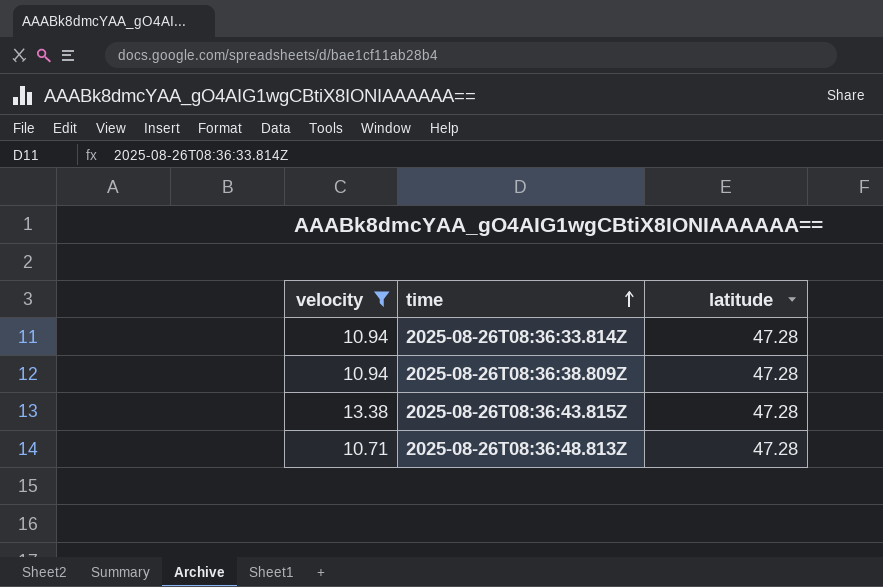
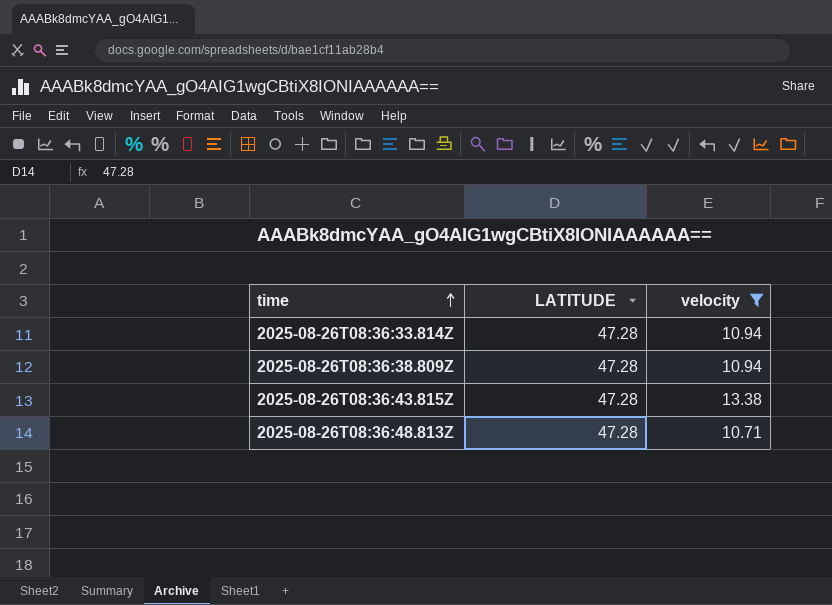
column name: latitude -> LATITUDE
column velocity | position: 1 -> 3

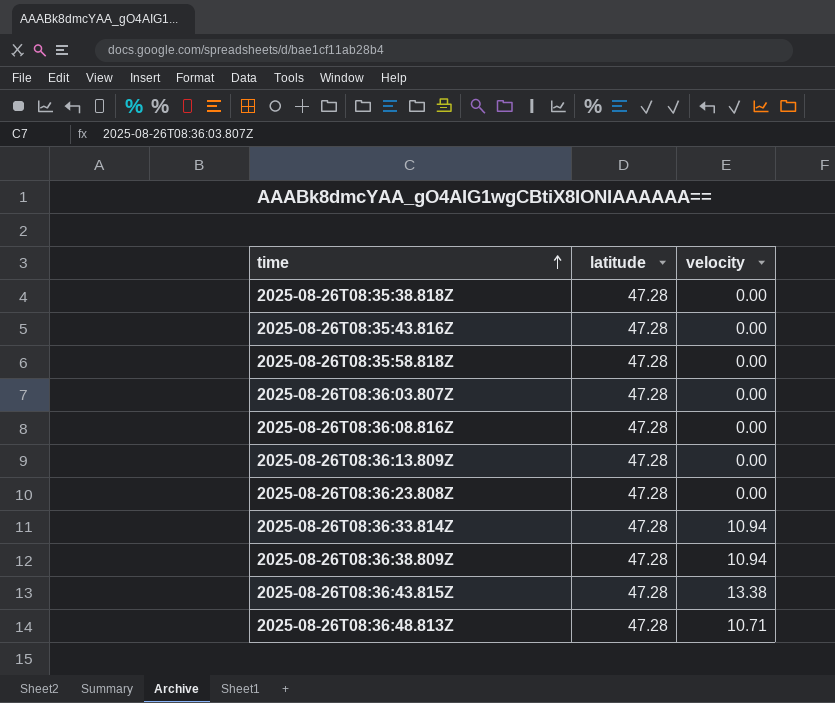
filter: velocity != 0.00 -> none
column name: LATITUDE -> latitude

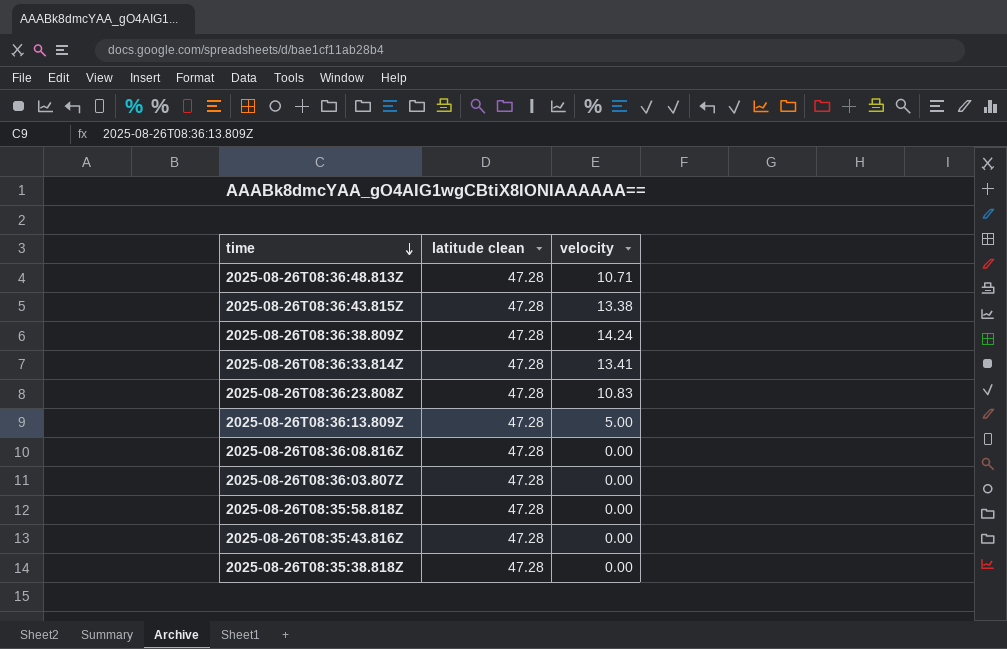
row order: time ascending -> time descending
column name: latitude -> latitude clean
2025-08-26T08:36:38.809Z | velocity: 10.94 -> 14.24
2025-08-26T08:36:33.814Z | velocity: 10.94 -> 13.41
2025-08-26T08:36:23.808Z | velocity: 0.00 -> 10.83
2025-08-26T08:36:13.809Z | velocity: 0.00 -> 5.00

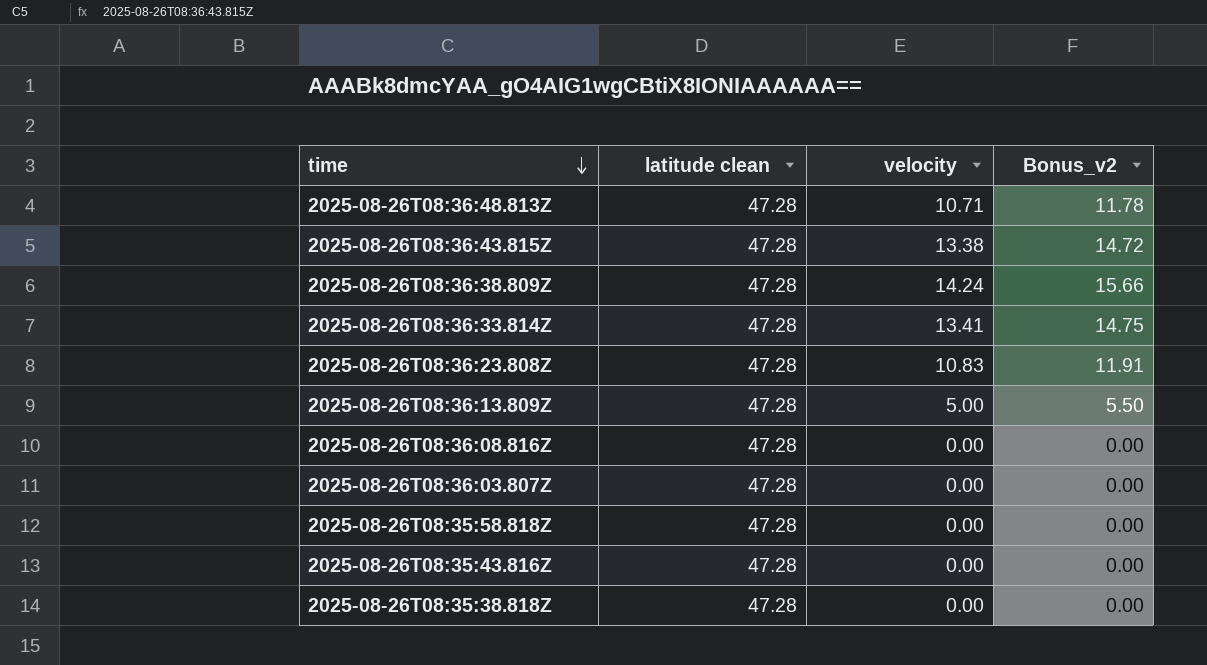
column Bonus_v2 | formula: none -> [velocity] * 1.1

